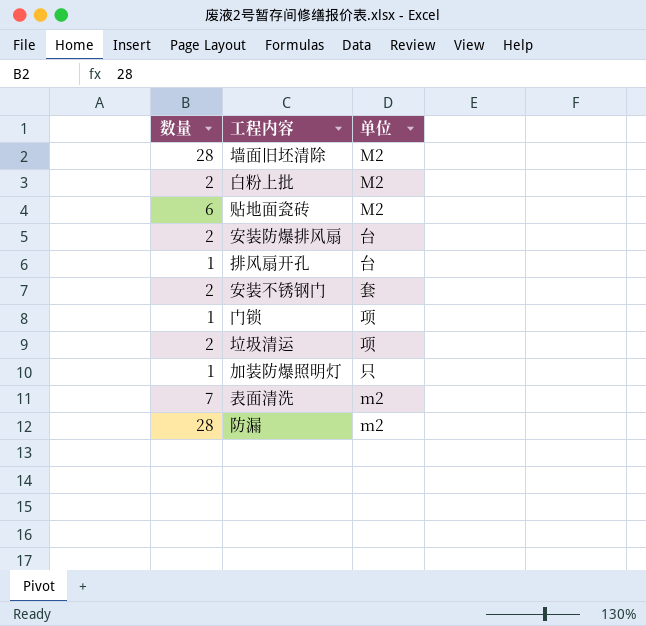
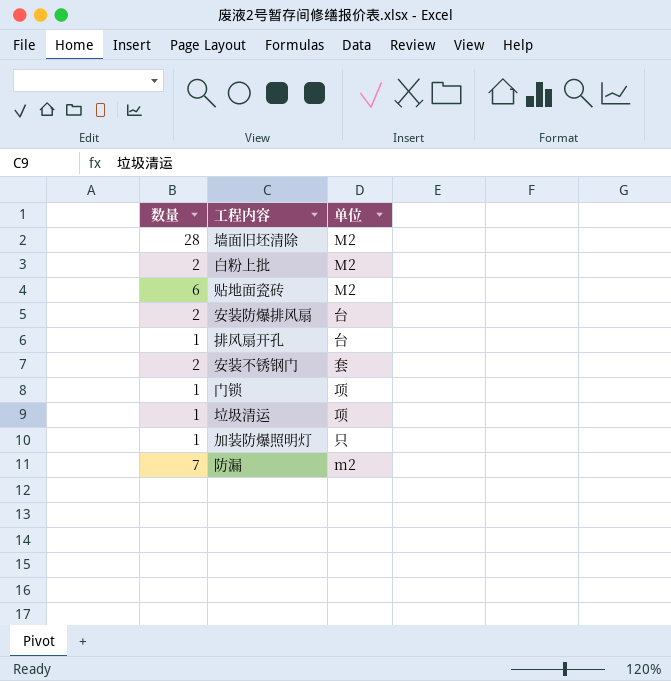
row 表面清洗: 7 | m2 -> none
垃圾清运 | 数量: 2 -> 1
防漏 | 数量: 28 -> 7

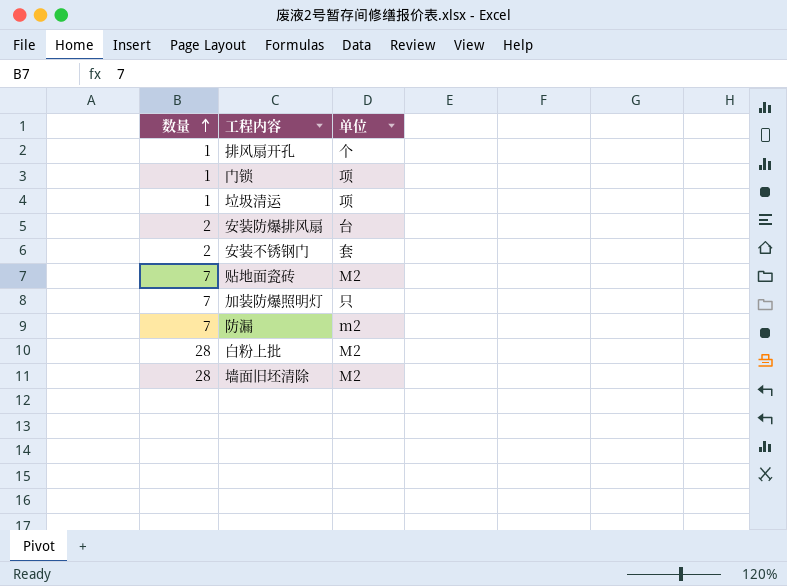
row order: none -> 数量 ascending
排风扇开孔 | 单位: 台 -> 个
贴地面瓷砖 | 数量: 6 -> 7
加装防爆照明灯 | 数量: 1 -> 7
白粉上批 | 数量: 2 -> 28

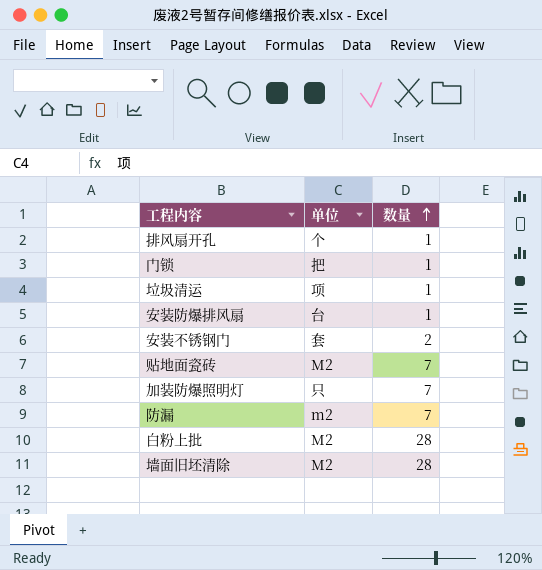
column 数量 | position: 1 -> 3
门锁 | 单位: 项 -> 把
安装防爆排风扇 | 数量: 2 -> 1

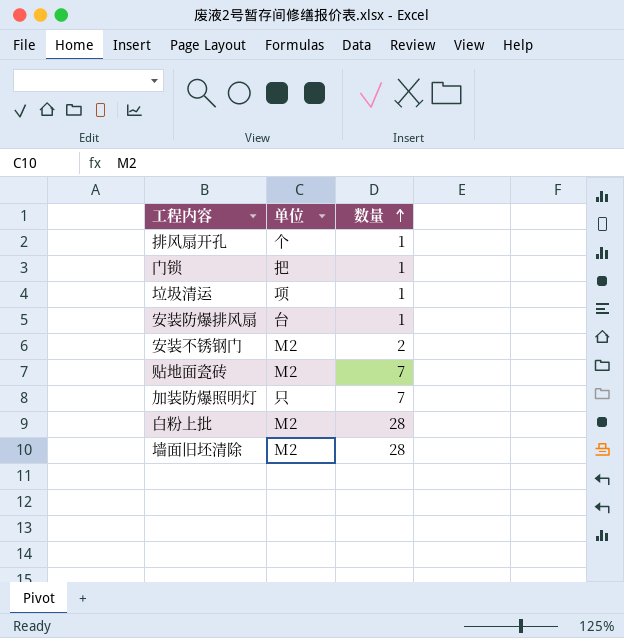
row 防漏: m2 | 7 -> none
安装不锈钢门 | 单位: 套 -> M2

